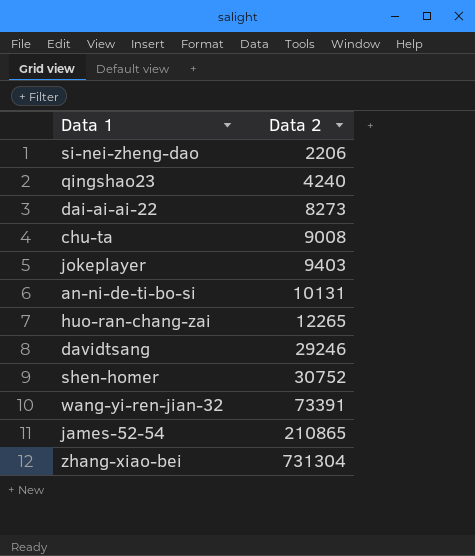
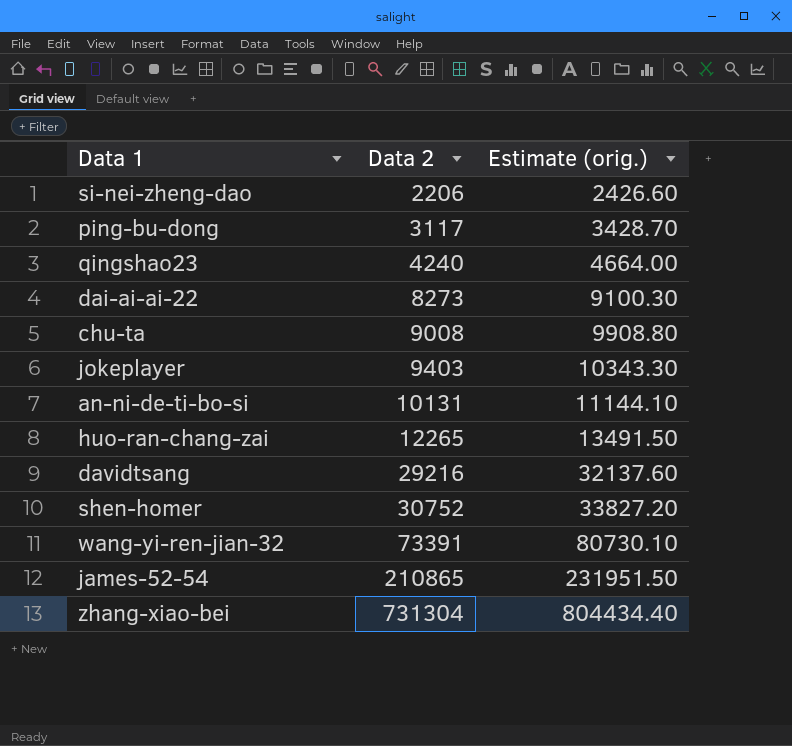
column Estimate (orig.) | formula: none -> [Data 2] * 1.1
row ping-bu-dong: none -> 3117 | 3428.70
davidtsang | Data 2: 29246 -> 29216

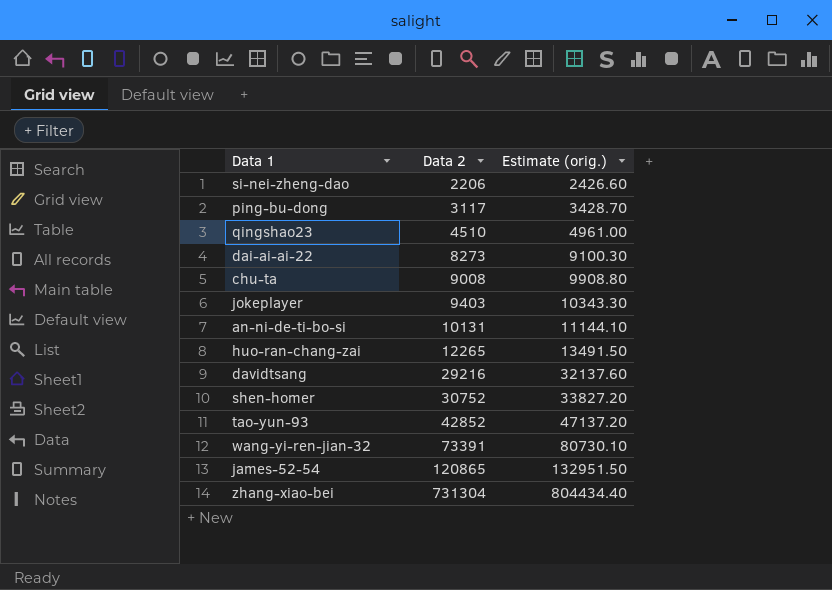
qingshao23 | Data 2: 4240 -> 4510
qingshao23 | Estimate (orig.): 4664.00 -> 4961.00
row tao-yun-93: none -> 42852 | 47137.20
james-52-54 | Data 2: 210865 -> 120865
james-52-54 | Estimate (orig.): 231951.50 -> 132951.50

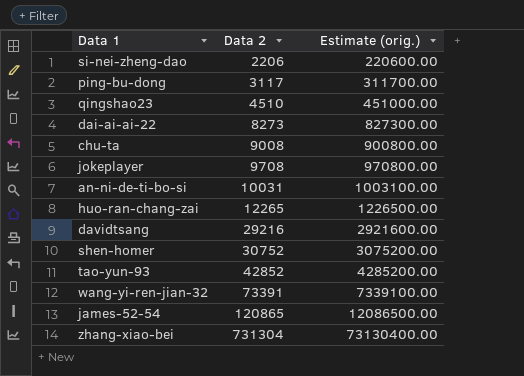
column Estimate (orig.) | formula: [Data 2] * 1.1 -> [Data 2] * 100
jokeplayer | Data 2: 9403 -> 9708
an-ni-de-ti-bo-si | Data 2: 10131 -> 10031

